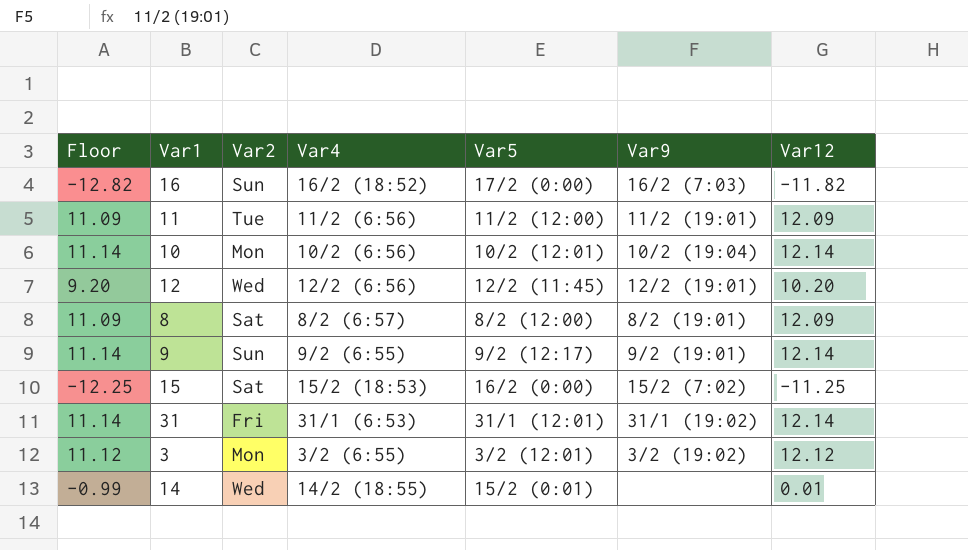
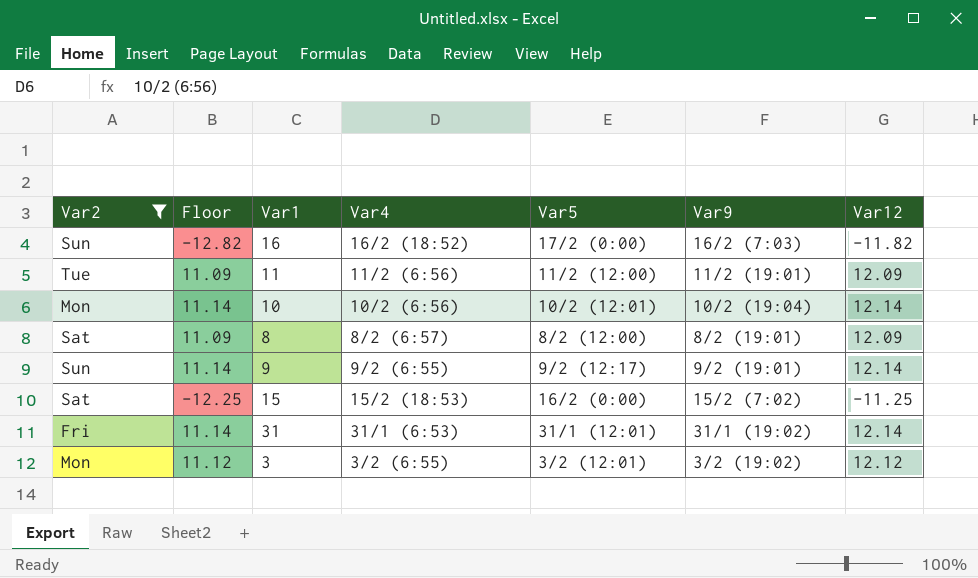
filter: none -> Var2 != Wed
column Var2 | position: 3 -> 1

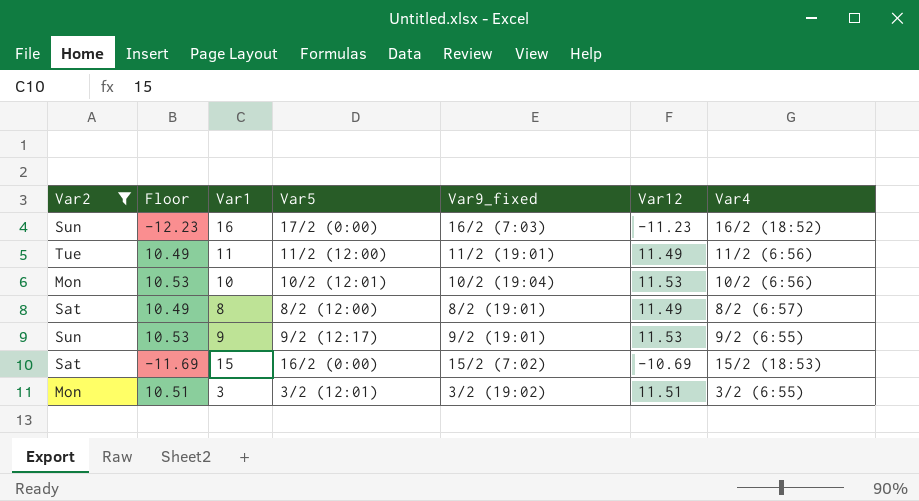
column name: Var9 -> Var9_fixed
column Var4 | position: 4 -> 7
row 31: Fri | 11.14 | 31/1 (6:53) | 31/1 (12:01) | 31/1 (19:02) | 12.14 -> none
16 | Floor: -12.82 -> -12.23
16 | Var12: -11.82 -> -11.23
11 | Floor: 11.09 -> 10.49
11 | Var12: 12.09 -> 11.49
10 | Floor: 11.14 -> 10.53
10 | Var12: 12.14 -> 11.53
8 | Floor: 11.09 -> 10.49
8 | Var12: 12.09 -> 11.49
9 | Floor: 11.14 -> 10.53
9 | Var12: 12.14 -> 11.53
15 | Floor: -12.25 -> -11.69
15 | Var12: -11.25 -> -10.69
3 | Floor: 11.12 -> 10.51
3 | Var12: 12.12 -> 11.51

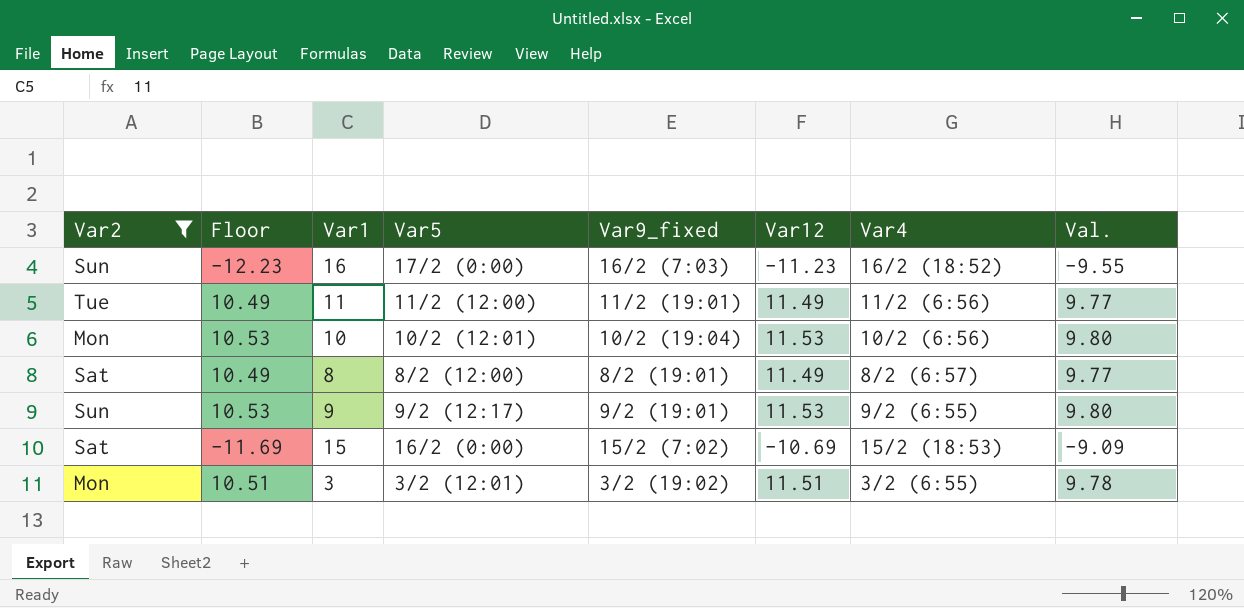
column Val. | formula: none -> [Var12] * 0.85

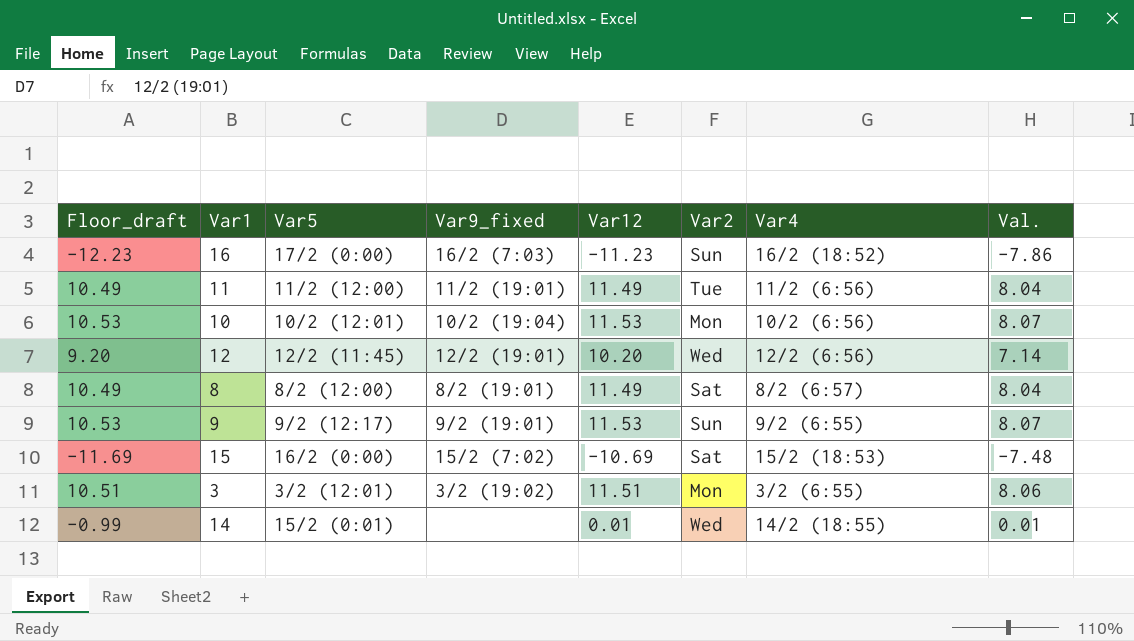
filter: Var2 != Wed -> none
column name: Floor -> Floor_draft
column Var2 | position: 1 -> 6
column Val. | formula: [Var12] * 0.85 -> [Var12] * 0.7

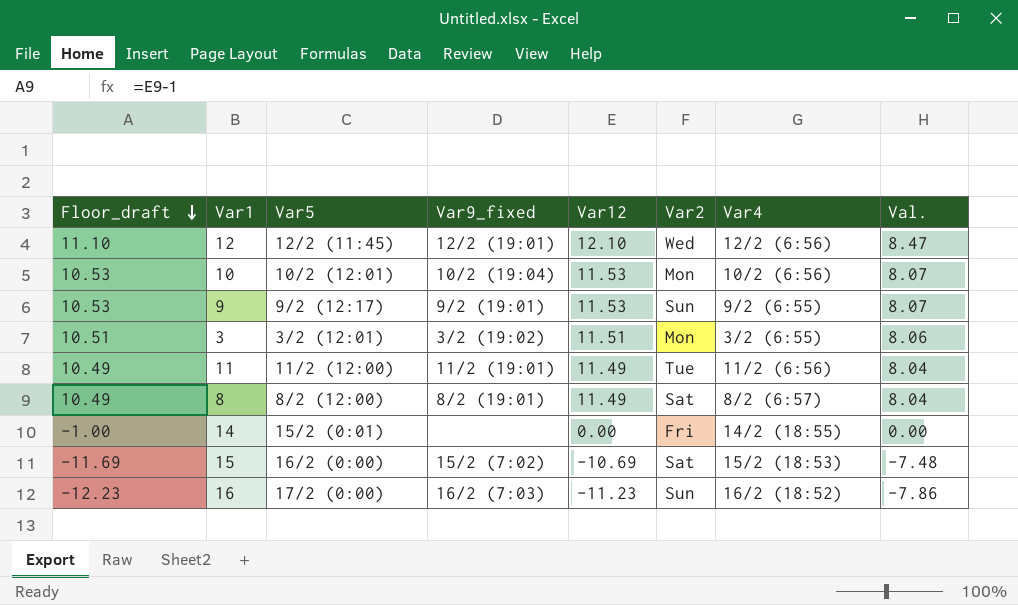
row order: none -> Floor_draft descending
12 | Floor_draft: 9.20 -> 11.10
12 | Var12: 10.20 -> 12.10
12 | Val.: 7.14 -> 8.47
14 | Floor_draft: -0.99 -> -1.00
14 | Var12: 0.01 -> 0.00
14 | Var2: Wed -> Fri
14 | Val.: 0.01 -> 0.00

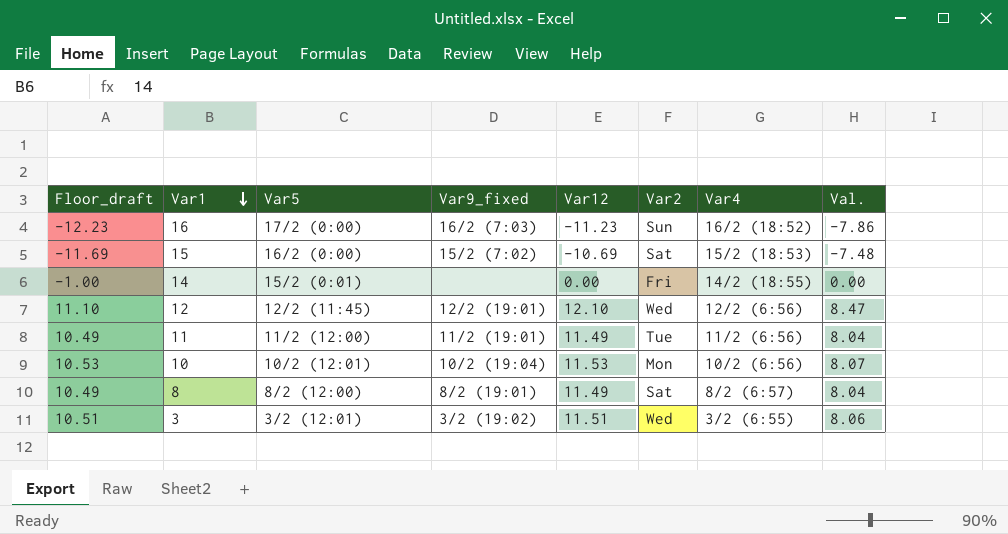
row order: Floor_draft descending -> Var1 descending
row 9: 10.53 | 9/2 (12:17) | 9/2 (19:01) | 11.53 | Sun | 9/2 (6:55) | 8.07 -> none
3 | Var2: Mon -> Wed

